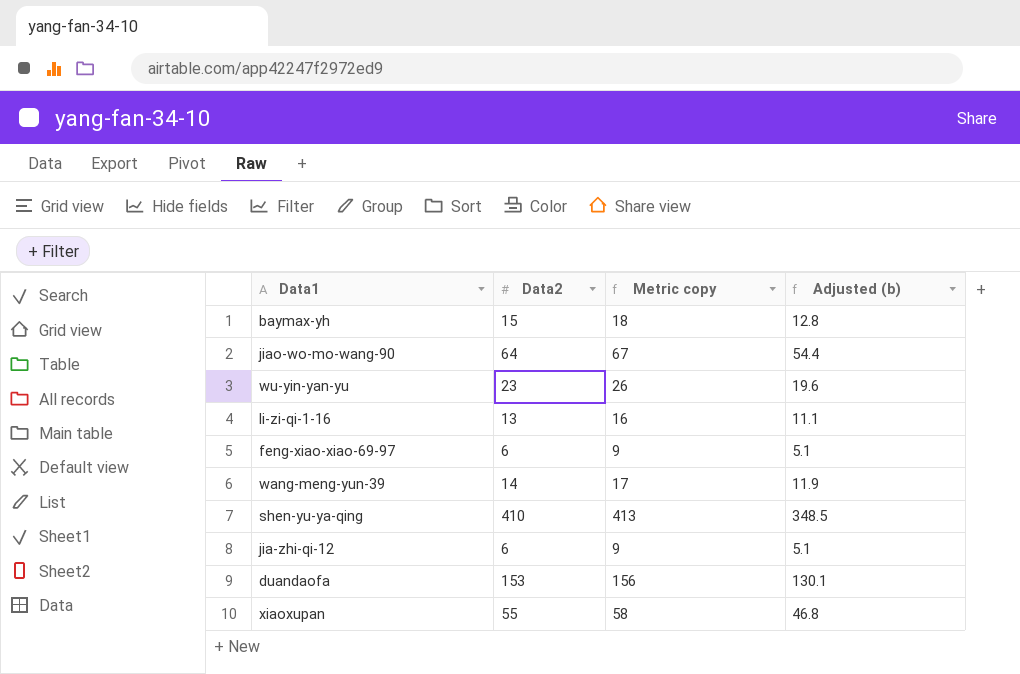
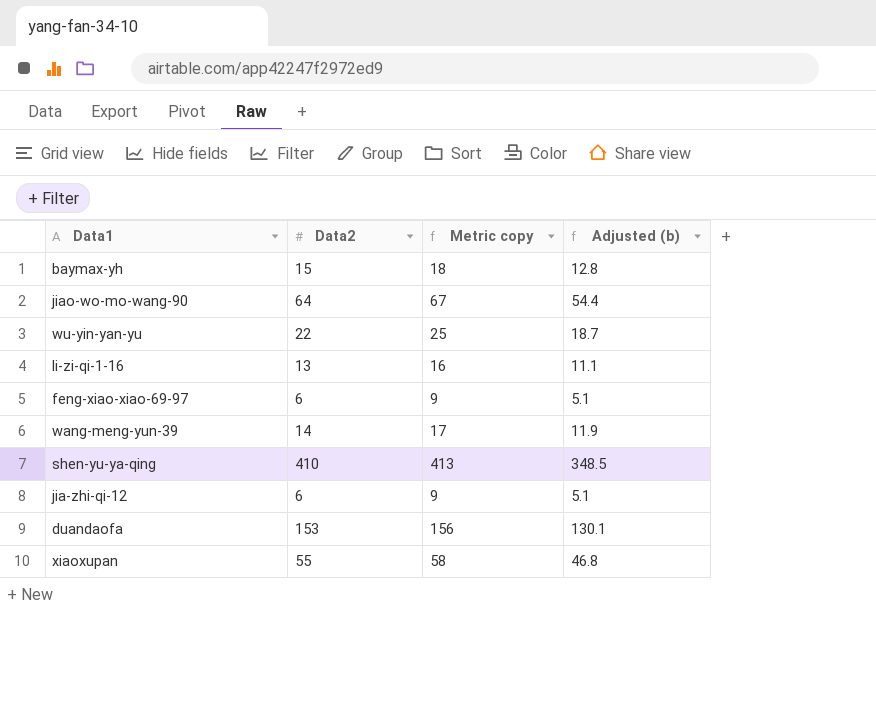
wu-yin-yan-yu | Data2: 23 -> 22
wu-yin-yan-yu | Metric copy: 26 -> 25
wu-yin-yan-yu | Adjusted (b): 19.6 -> 18.7

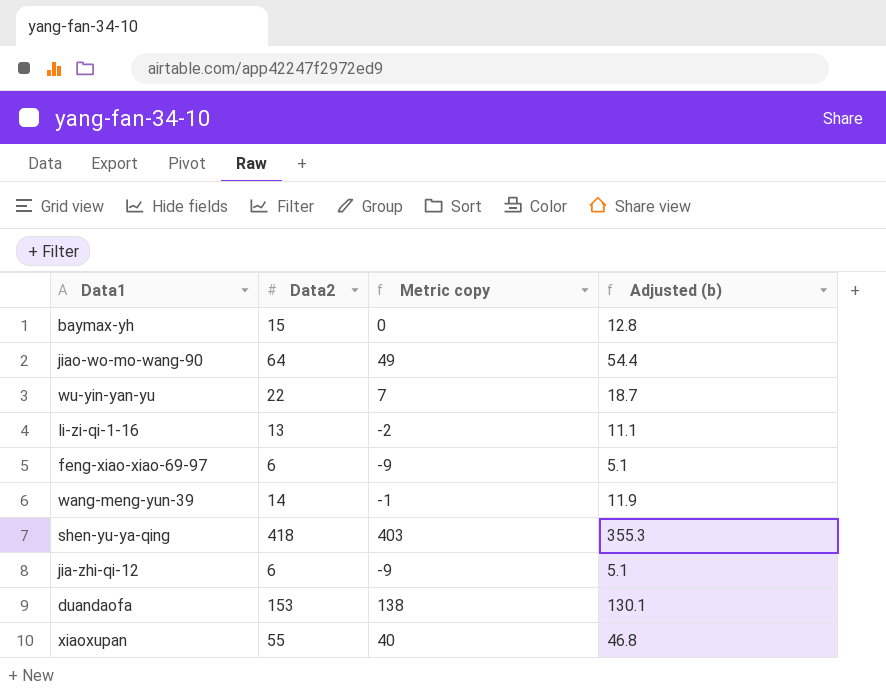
column Metric copy | formula: [Data2] + 3 -> [Data2] - 15
shen-yu-ya-qing | Data2: 410 -> 418
shen-yu-ya-qing | Adjusted (b): 348.5 -> 355.3

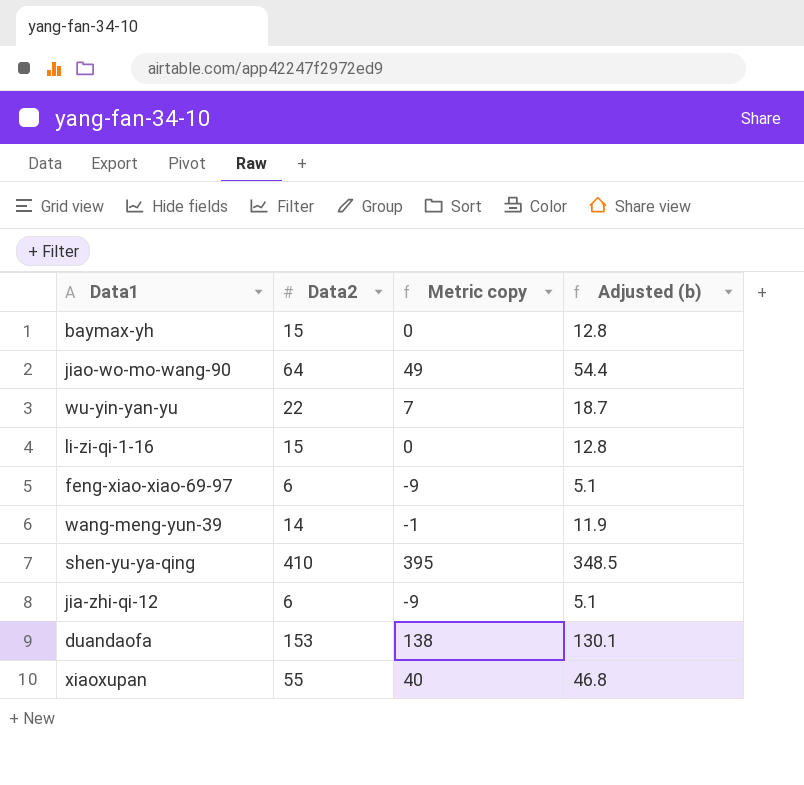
li-zi-qi-1-16 | Data2: 13 -> 15
li-zi-qi-1-16 | Metric copy: -2 -> 0
li-zi-qi-1-16 | Adjusted (b): 11.1 -> 12.8
shen-yu-ya-qing | Data2: 418 -> 410
shen-yu-ya-qing | Metric copy: 403 -> 395
shen-yu-ya-qing | Adjusted (b): 355.3 -> 348.5

